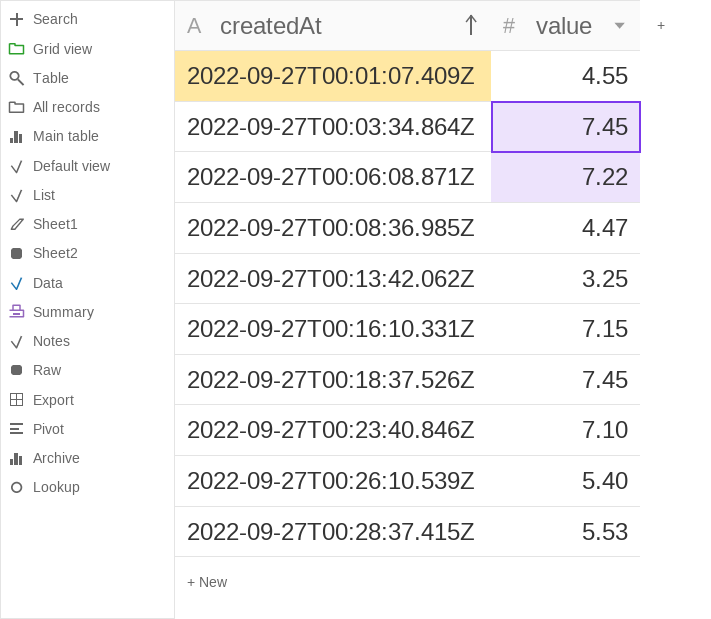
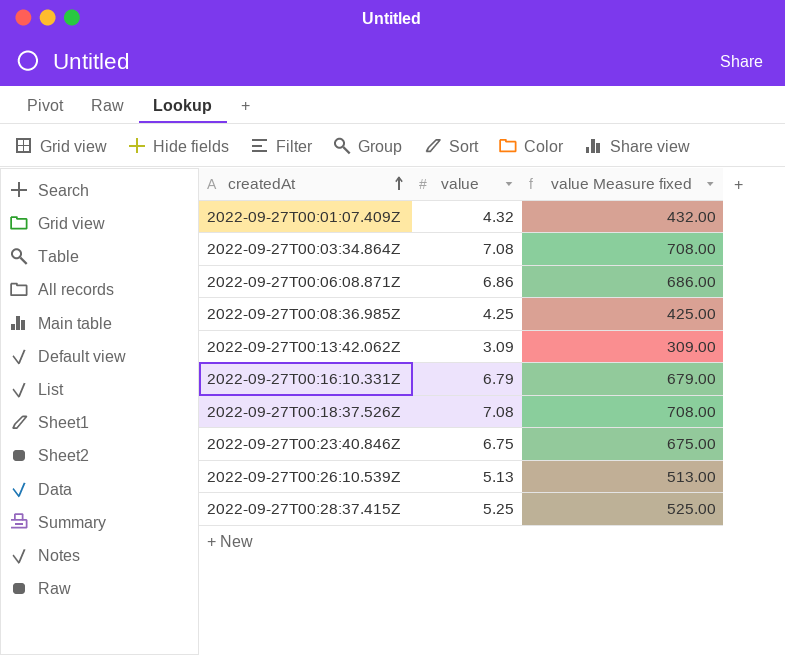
column value Measure fixed | formula: none -> [value] * 100
2022-09-27T00:01:07.409Z | value: 4.55 -> 4.32
2022-09-27T00:03:34.864Z | value: 7.45 -> 7.08
2022-09-27T00:06:08.871Z | value: 7.22 -> 6.86
2022-09-27T00:08:36.985Z | value: 4.47 -> 4.25
2022-09-27T00:13:42.062Z | value: 3.25 -> 3.09
2022-09-27T00:16:10.331Z | value: 7.15 -> 6.79
2022-09-27T00:18:37.526Z | value: 7.45 -> 7.08
2022-09-27T00:23:40.846Z | value: 7.10 -> 6.75
2022-09-27T00:26:10.539Z | value: 5.40 -> 5.13
2022-09-27T00:28:37.415Z | value: 5.53 -> 5.25

